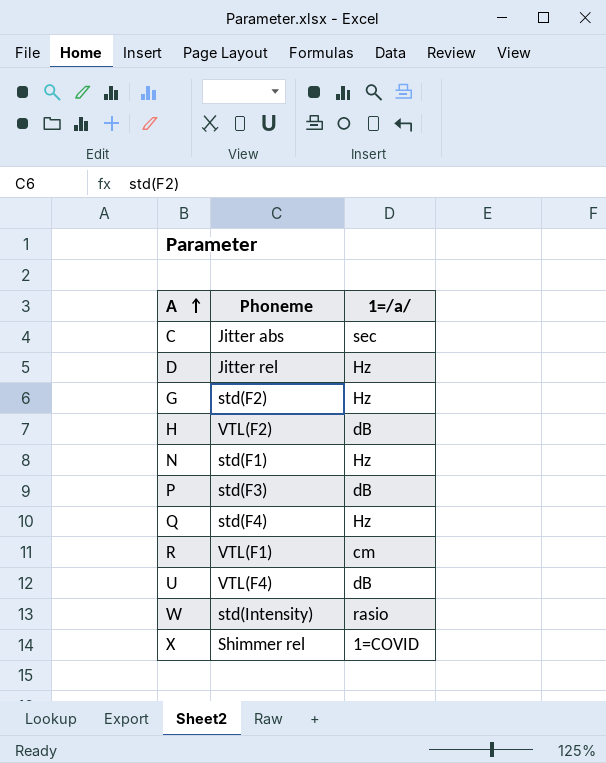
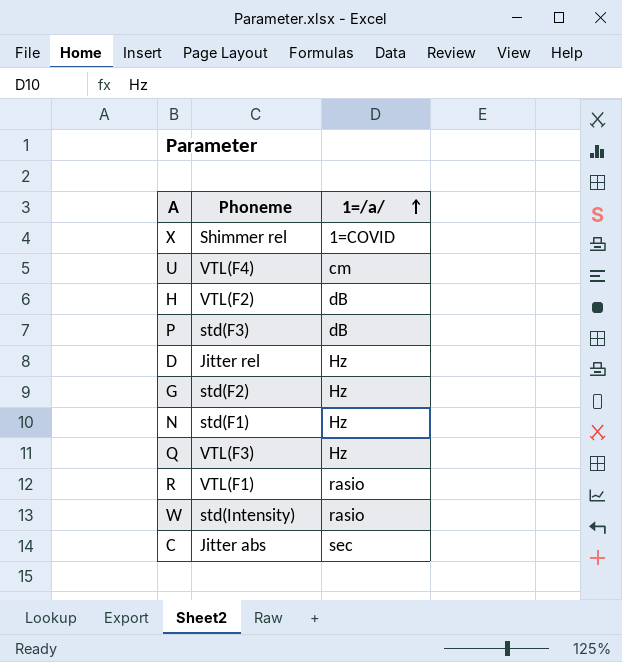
row order: A ascending -> 1=/a/ ascending
U | 1=/a/: dB -> cm
Q | Phoneme: std(F4) -> VTL(F3)
R | 1=/a/: cm -> rasio

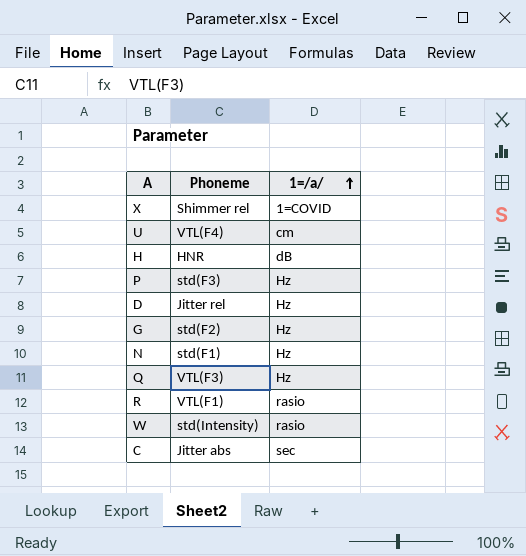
H | Phoneme: VTL(F2) -> HNR
P | 1=/a/: dB -> Hz

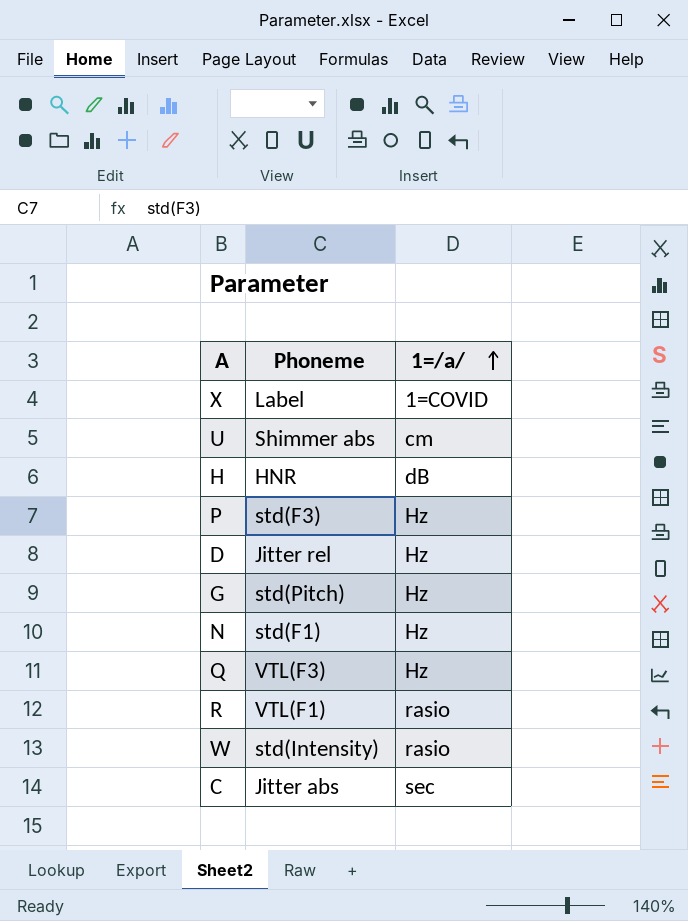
X | Phoneme: Shimmer rel -> Label
U | Phoneme: VTL(F4) -> Shimmer abs
G | Phoneme: std(F2) -> std(Pitch)

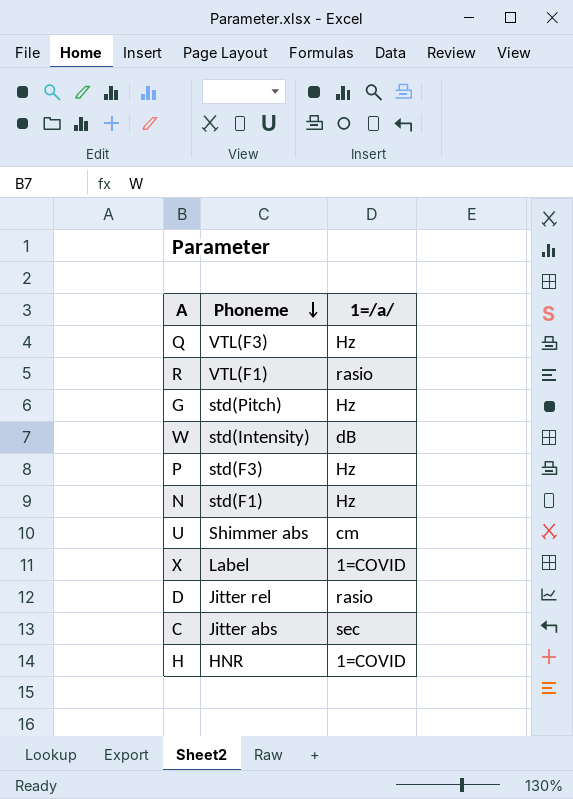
row order: 1=/a/ ascending -> Phoneme descending
W | 1=/a/: rasio -> dB
D | 1=/a/: Hz -> rasio
H | 1=/a/: dB -> 1=COVID

